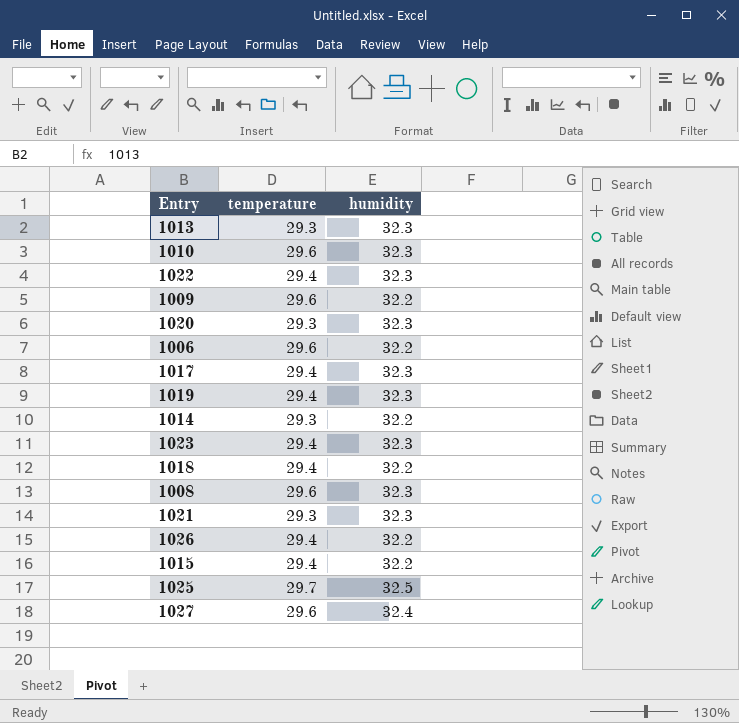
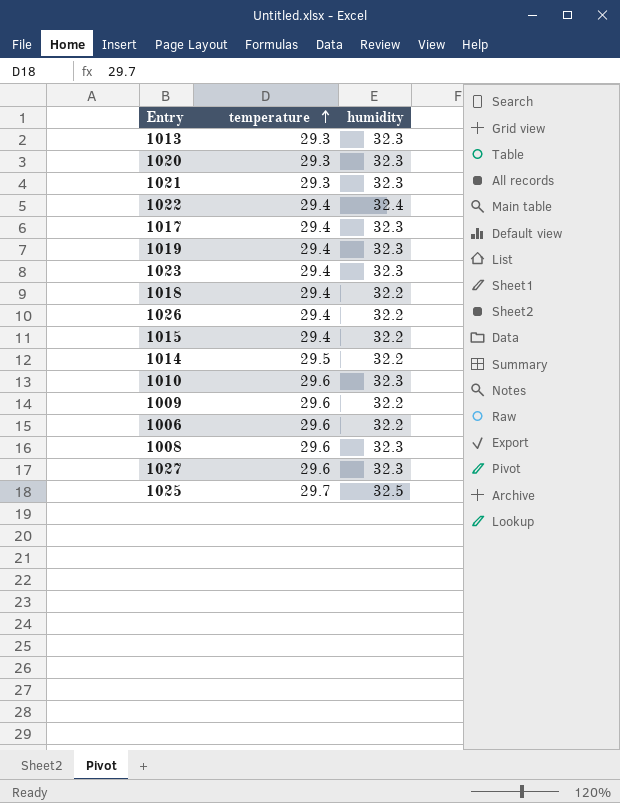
row order: none -> temperature ascending
1022 | humidity: 32.3 -> 32.4
1014 | temperature: 29.3 -> 29.5
1027 | humidity: 32.4 -> 32.3

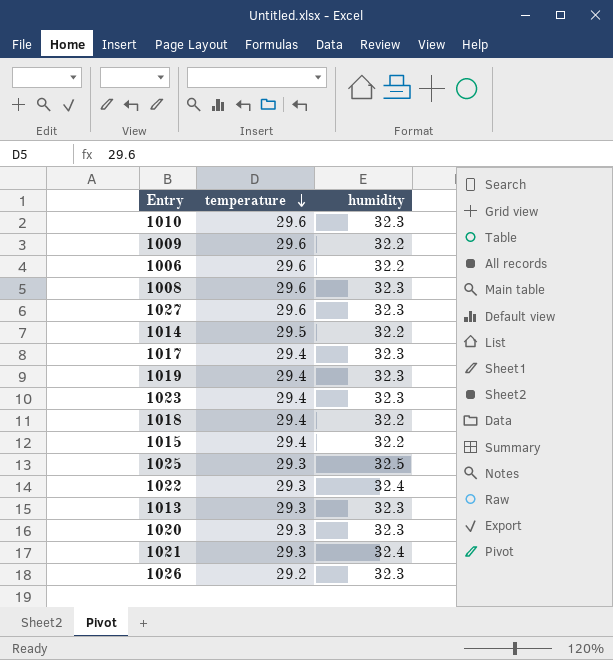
row order: temperature ascending -> temperature descending
1025 | temperature: 29.7 -> 29.3
1022 | temperature: 29.4 -> 29.3
1021 | humidity: 32.3 -> 32.4
1026 | temperature: 29.4 -> 29.2
1026 | humidity: 32.2 -> 32.3

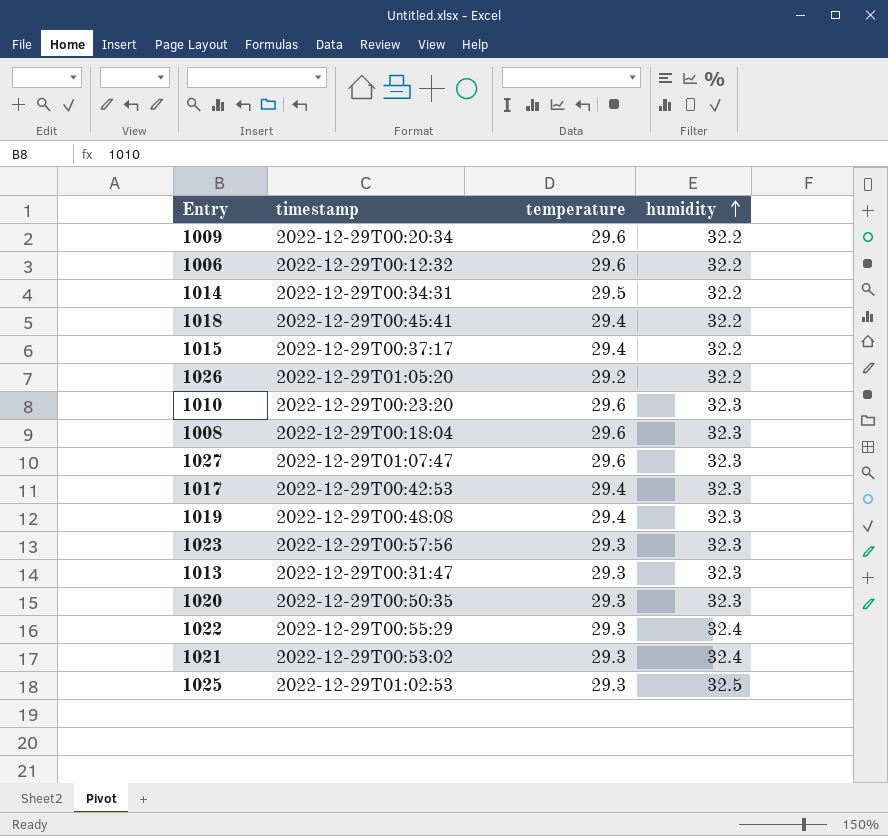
row order: temperature descending -> humidity ascending
column timestamp | position: none -> 2
1026 | humidity: 32.3 -> 32.2
1023 | temperature: 29.4 -> 29.3

